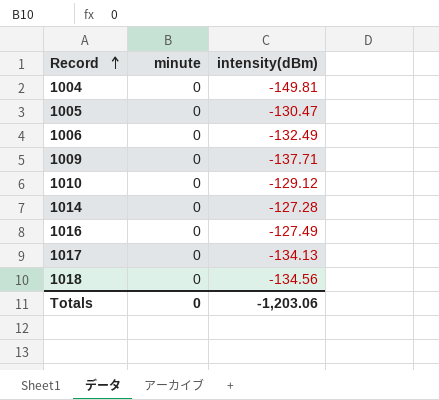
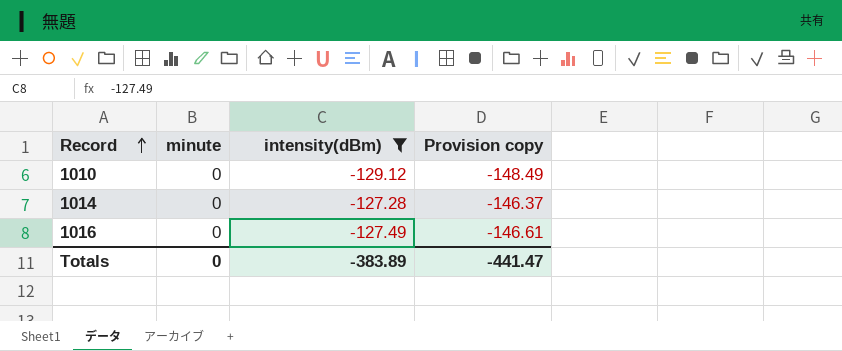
filter: none -> intensity(dBm) >= -129.12
column Provision copy | formula: none -> [intensity(dBm)] * 1.15
Totals | intensity(dBm): -1,203.06 -> -383.89

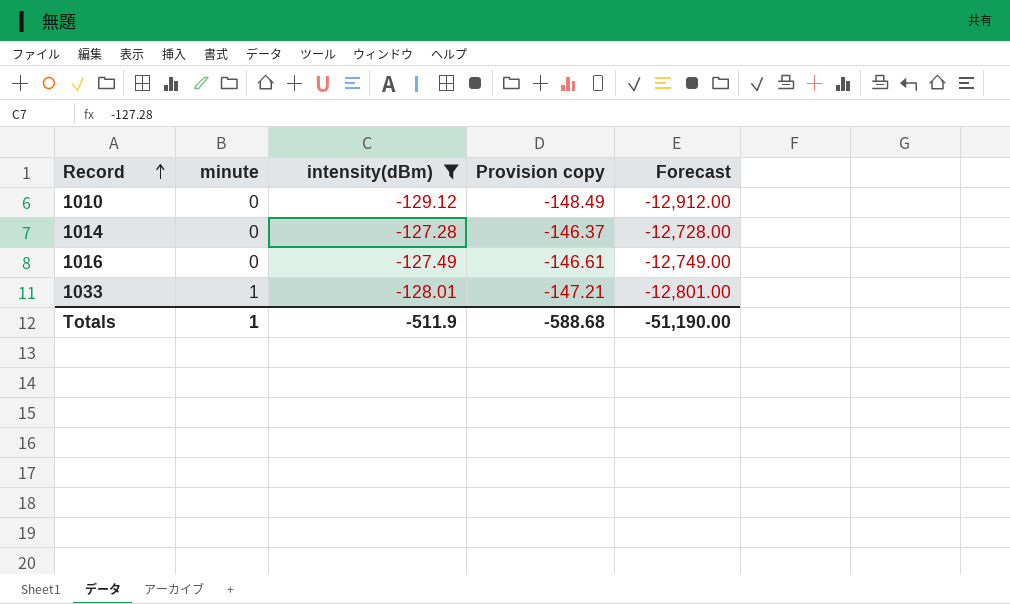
column Forecast | formula: none -> [intensity(dBm)] * 100
row 1033: none -> 1 | -128.01 | -147.21 | -12,801.00
Totals | minute: 0 -> 1
Totals | intensity(dBm): -383.89 -> -511.9
Totals | Provision copy: -441.47 -> -588.68

